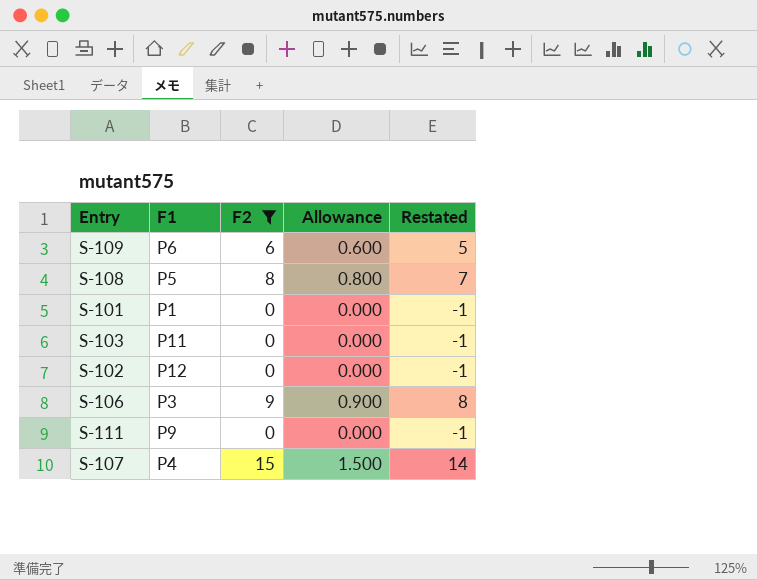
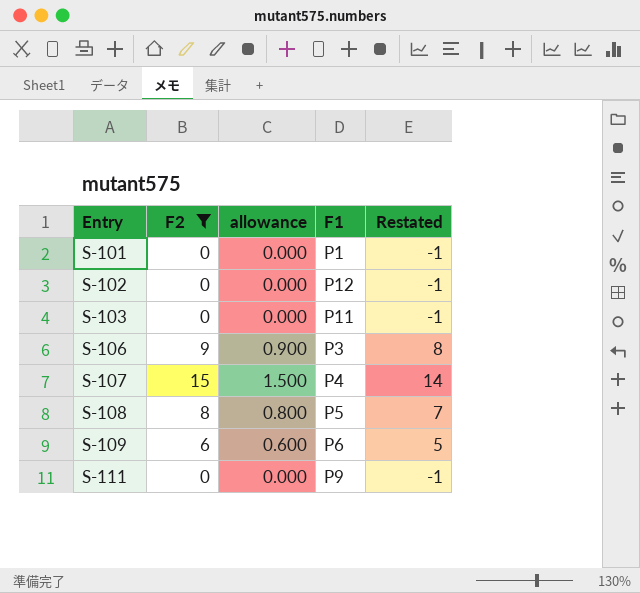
row order: none -> Entry ascending
column name: Allowance -> allowance
column F1 | position: 2 -> 4

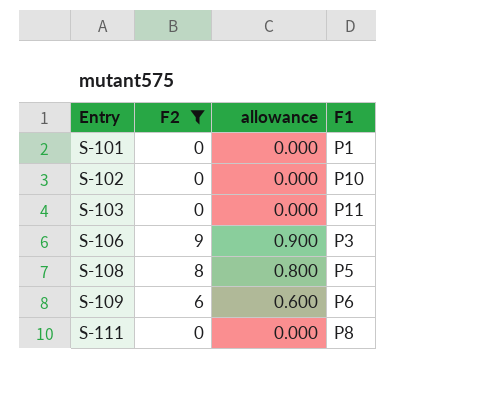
column Restated | formula: [F2] - 1 -> none
row S-107: 15 | 1.500 | P4 | 14 -> none
S-102 | F1: P12 -> P10
S-111 | F1: P9 -> P8

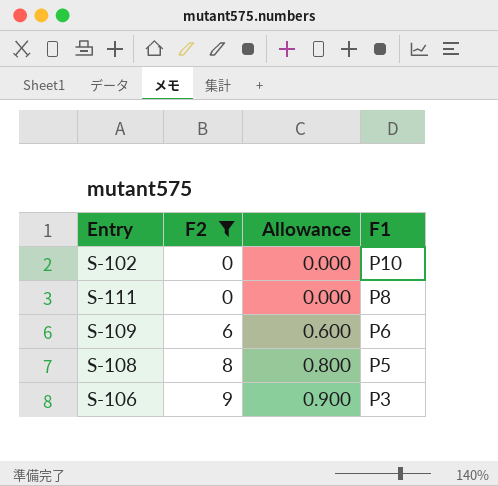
row order: Entry ascending -> F2 ascending
column name: allowance -> Allowance
row S-101: 0 | 0.000 | P1 -> none
row S-103: 0 | 0.000 | P11 -> none

